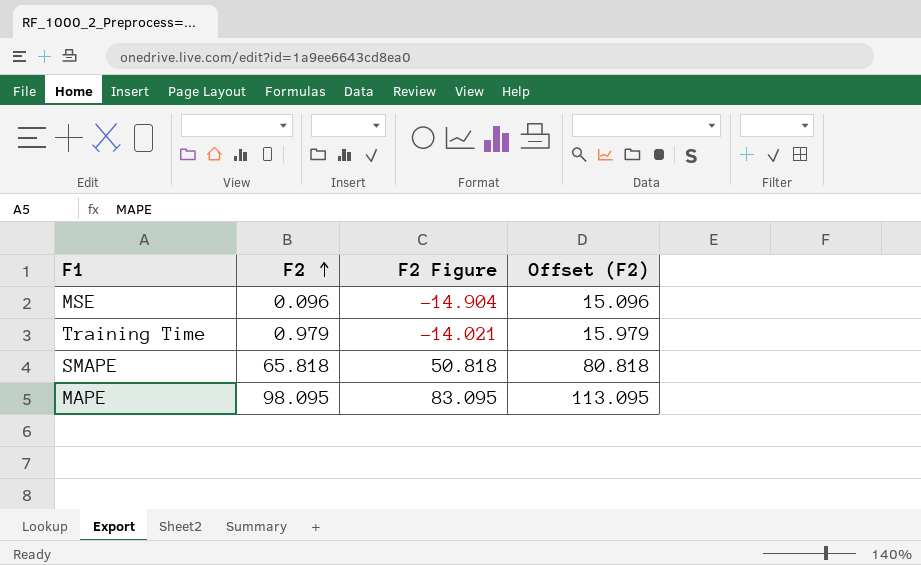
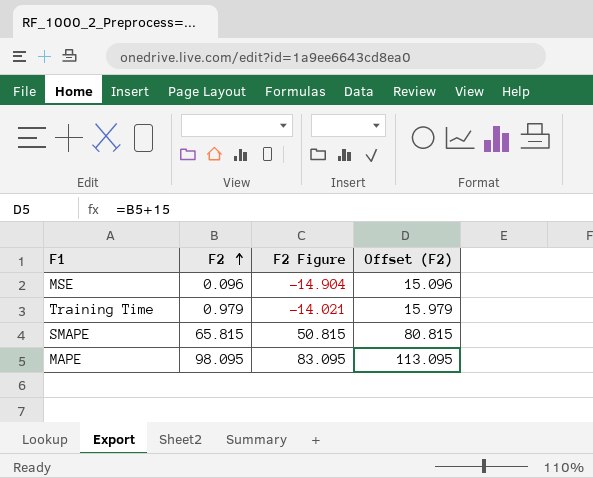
SMAPE | F2: 65.818 -> 65.815
SMAPE | F2 Figure: 50.818 -> 50.815
SMAPE | Offset (F2): 80.818 -> 80.815

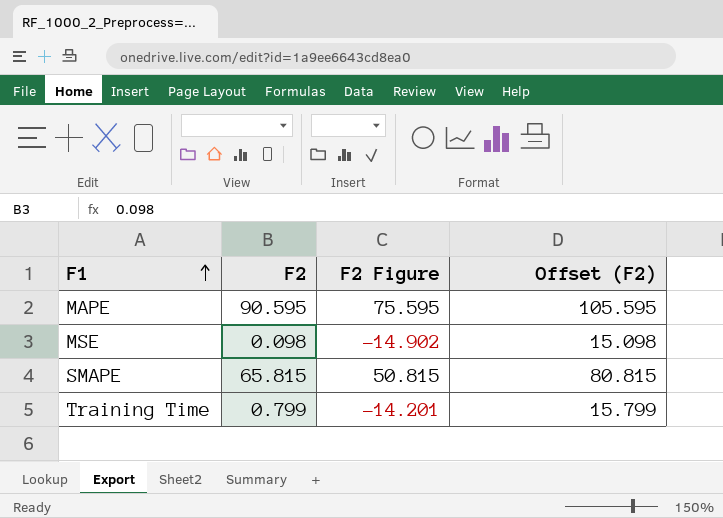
row order: F2 ascending -> F1 ascending
MAPE | F2: 98.095 -> 90.595
MAPE | F2 Figure: 83.095 -> 75.595
MAPE | Offset (F2): 113.095 -> 105.595
MSE | F2: 0.096 -> 0.098
MSE | F2 Figure: -14.904 -> -14.902
MSE | Offset (F2): 15.096 -> 15.098
Training Time | F2: 0.979 -> 0.799
Training Time | F2 Figure: -14.021 -> -14.201
Training Time | Offset (F2): 15.979 -> 15.799

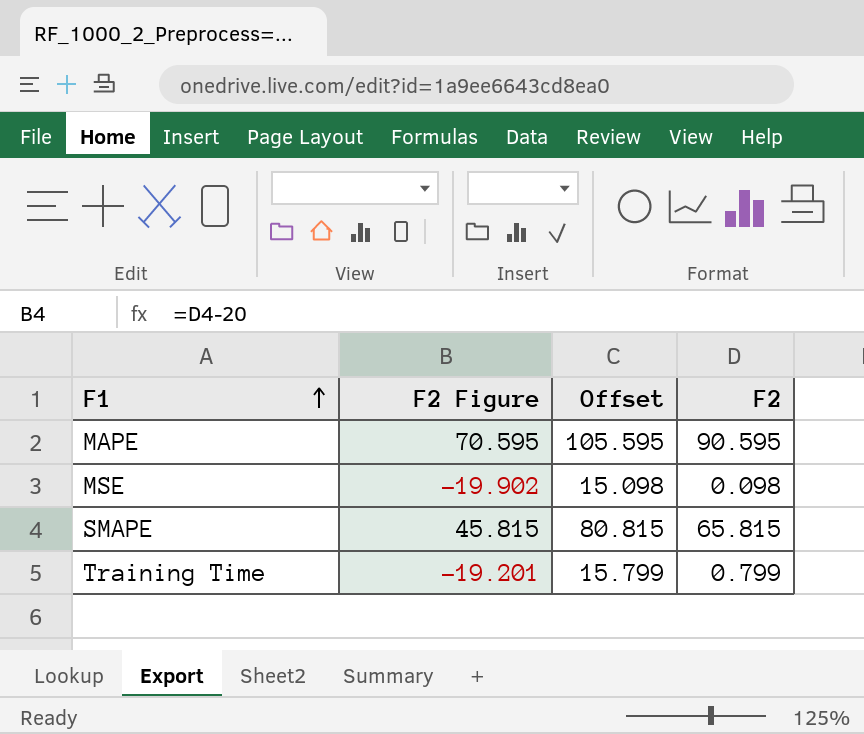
column F2 Figure | formula: [F2] - 15 -> [F2] - 20
column name: Offset (F2) -> Offset
column F2 | position: 2 -> 4

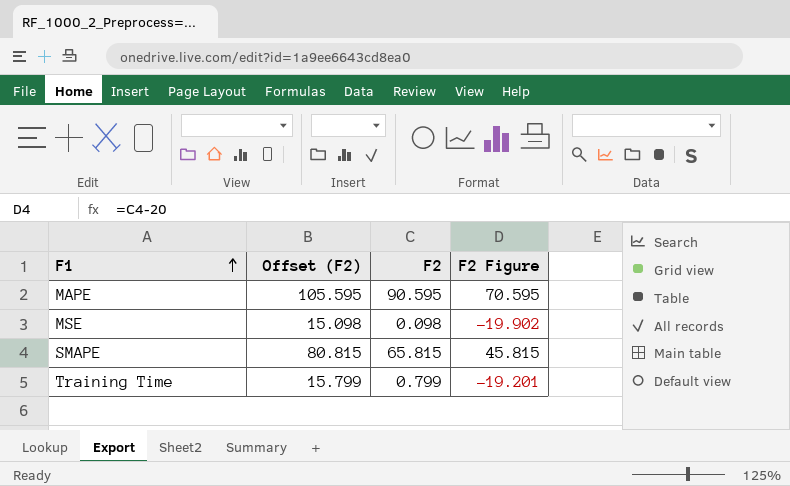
column name: Offset -> Offset (F2)
column F2 Figure | position: 2 -> 4

